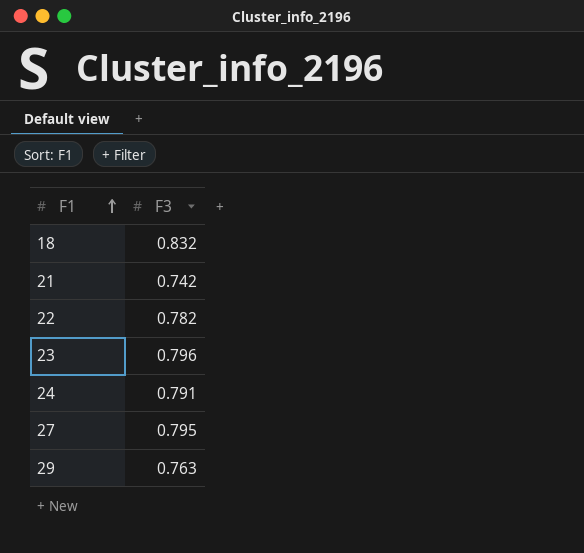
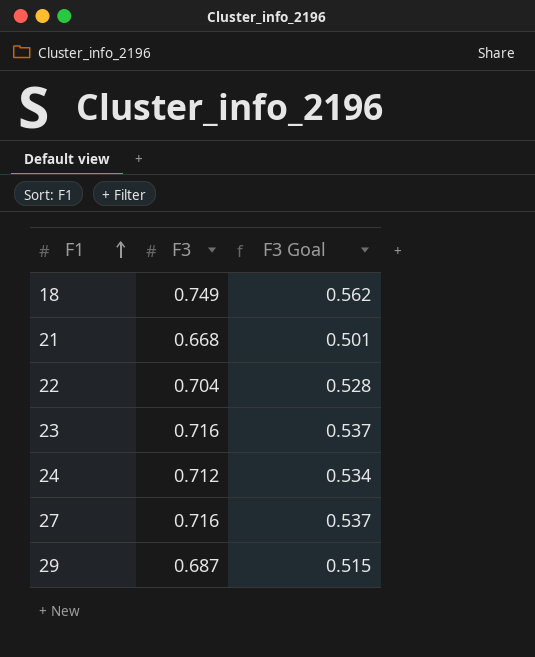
column F3 Goal | formula: none -> [F3] * 0.75
18 | F3: 0.832 -> 0.749
21 | F3: 0.742 -> 0.668
22 | F3: 0.782 -> 0.704
23 | F3: 0.796 -> 0.716
24 | F3: 0.791 -> 0.712
27 | F3: 0.795 -> 0.716
29 | F3: 0.763 -> 0.687

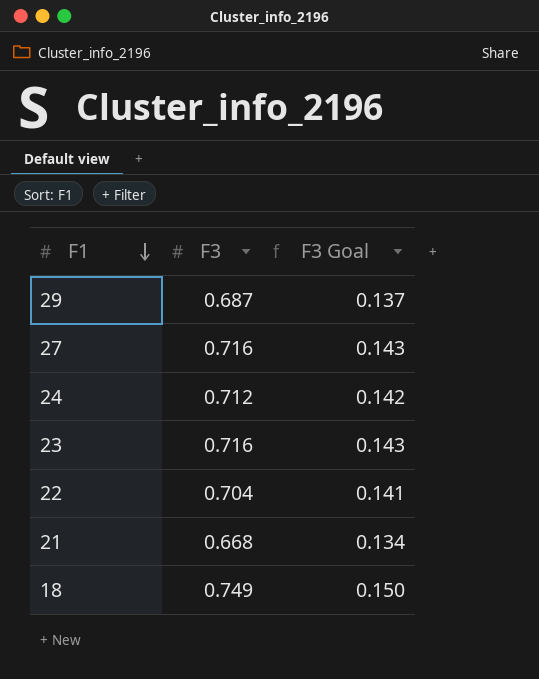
row order: F1 ascending -> F1 descending
column F3 Goal | formula: [F3] * 0.75 -> [F3] * 0.2

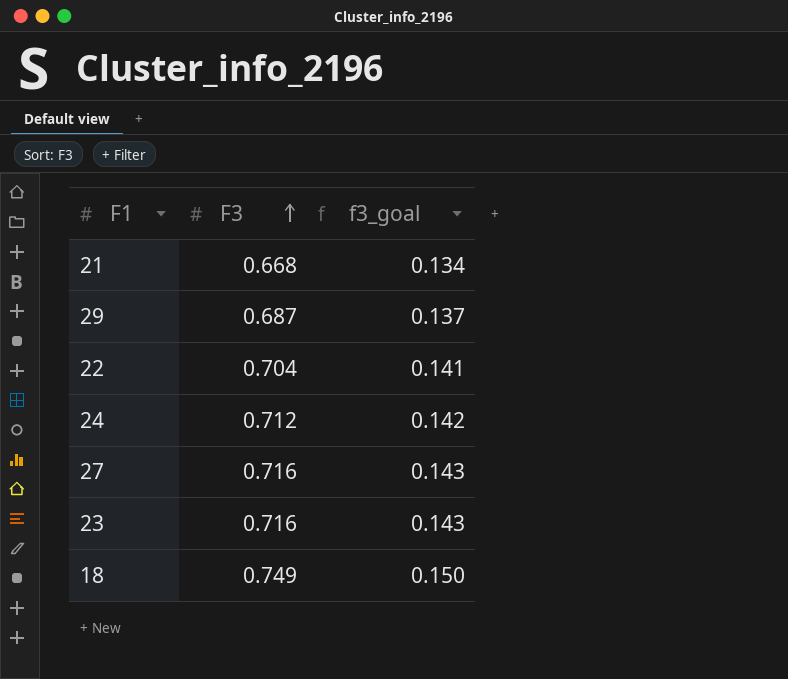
row order: F1 descending -> F3 ascending
column name: F3 Goal -> f3_goal

